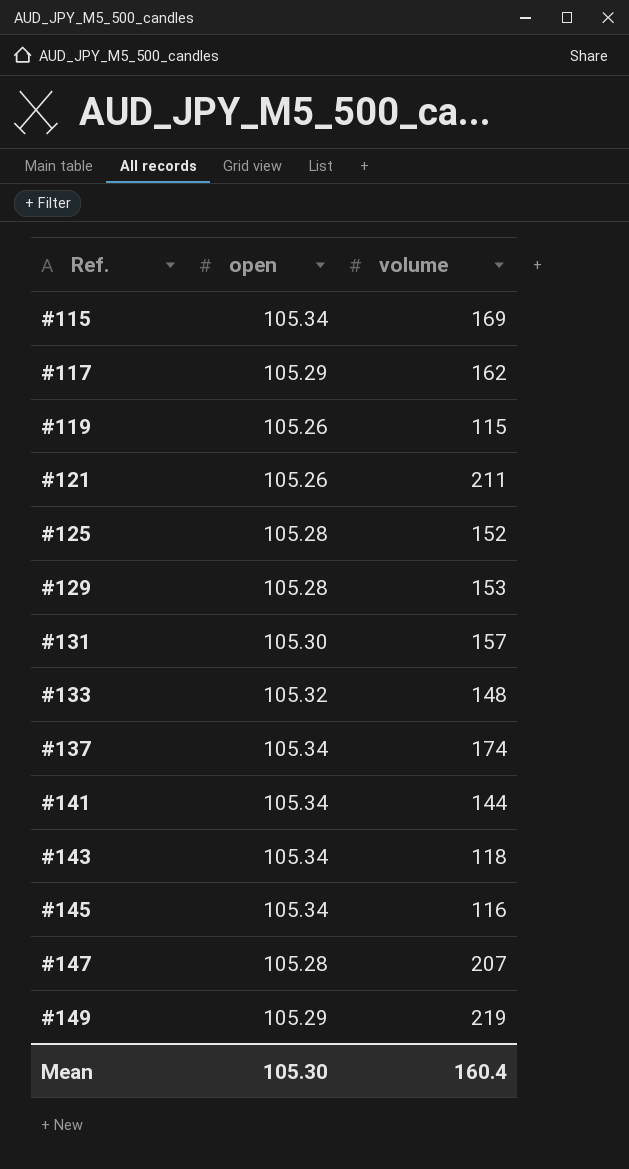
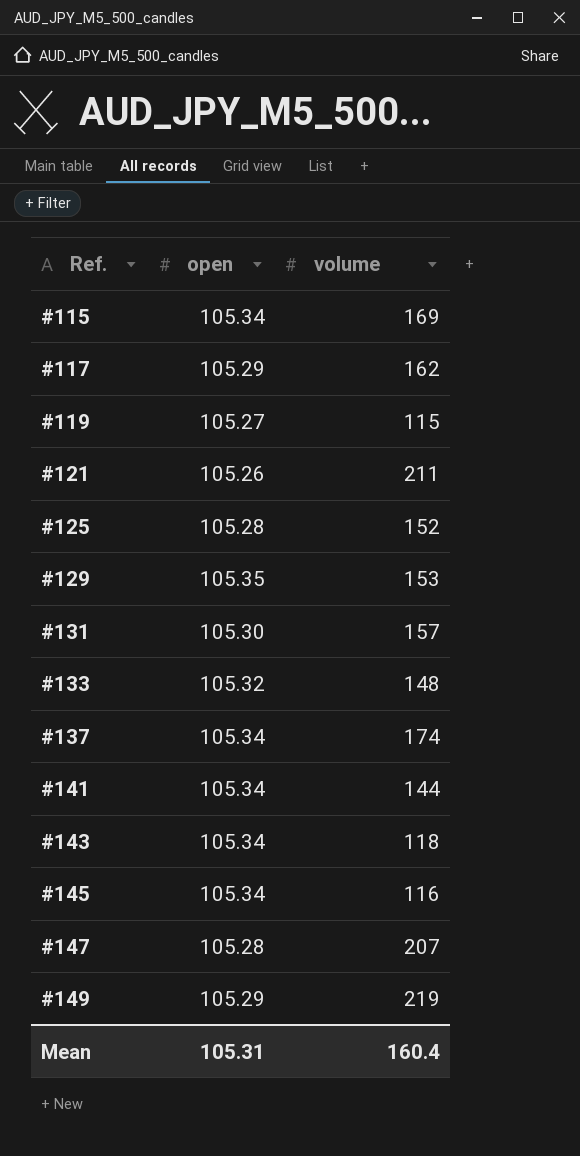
#119 | open: 105.26 -> 105.27
#129 | open: 105.28 -> 105.35
Mean | open: 105.30 -> 105.31

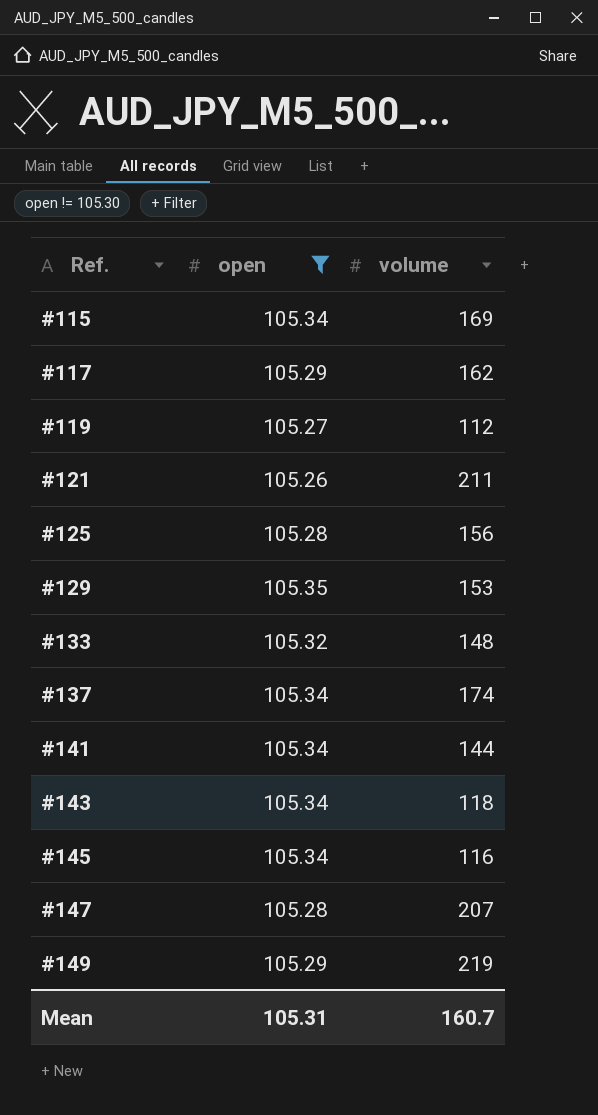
filter: none -> open != 105.30
#119 | volume: 115 -> 112
#125 | volume: 152 -> 156
Mean | volume: 160.4 -> 160.7

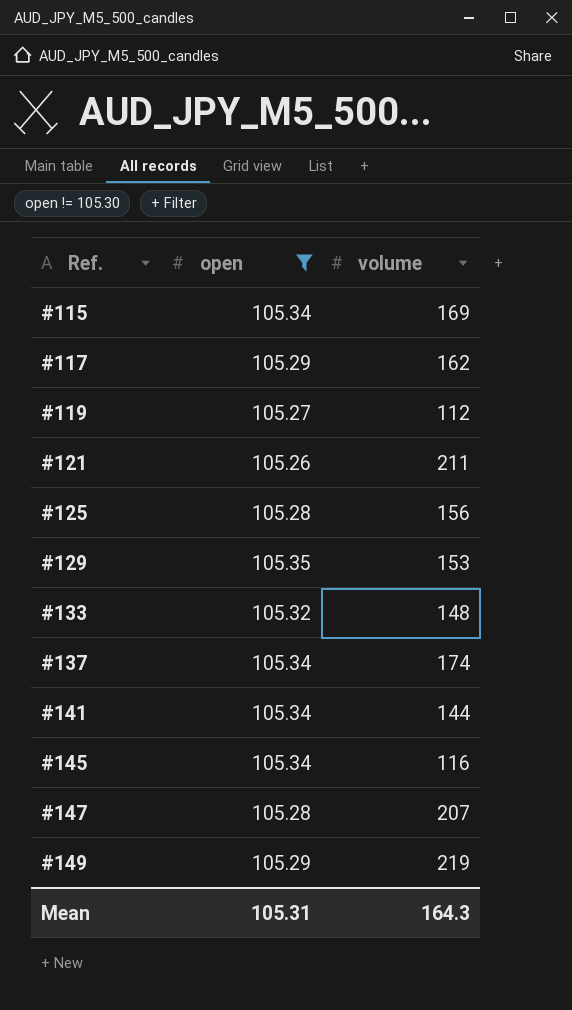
row #143: 105.34 | 118 -> none
Mean | volume: 160.7 -> 164.3

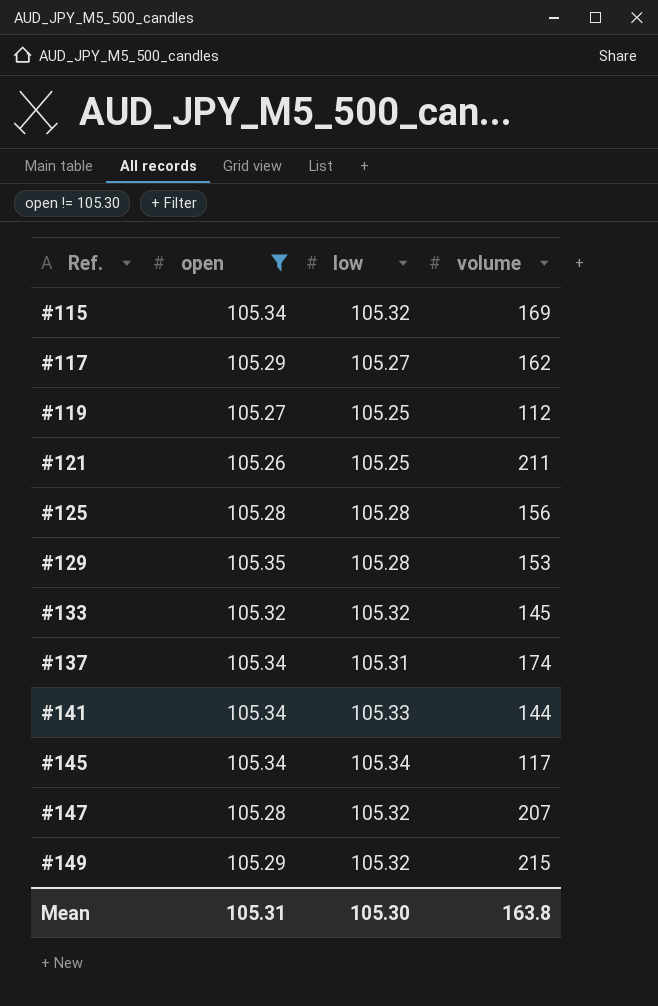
column low | position: none -> 3
#133 | volume: 148 -> 145
#145 | volume: 116 -> 117
#149 | volume: 219 -> 215
Mean | volume: 164.3 -> 163.8

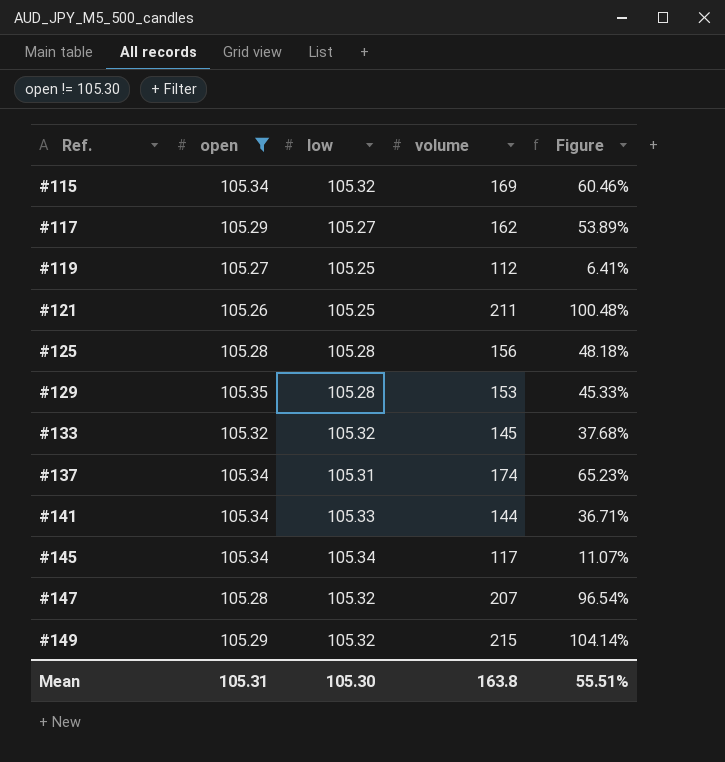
column Figure | formula: none -> ([volume] - [low]) / [low]

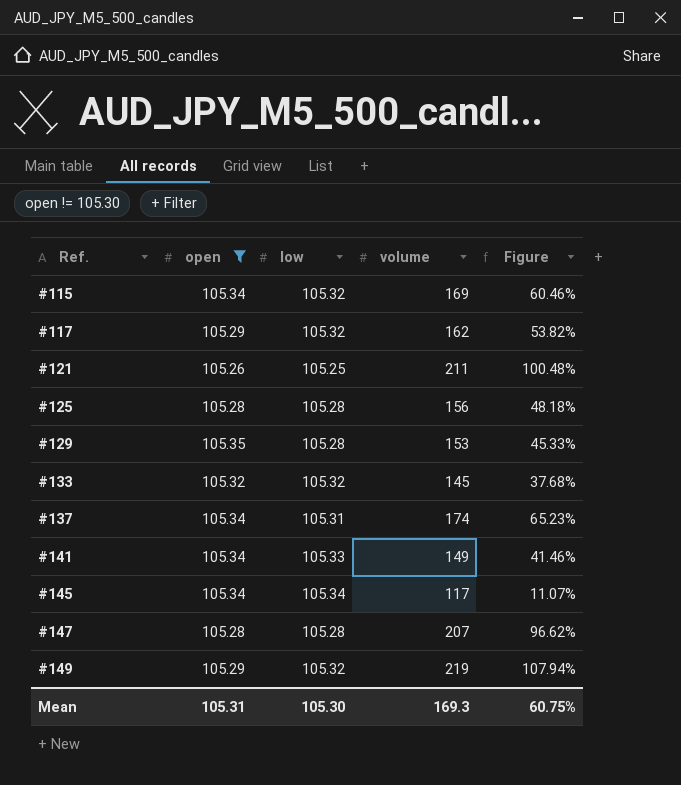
row #119: 105.27 | 105.25 | 112 | 6.41% -> none
#117 | low: 105.27 -> 105.32
#117 | Figure: 53.89% -> 53.82%
#141 | volume: 144 -> 149
#141 | Figure: 36.71% -> 41.46%
#147 | low: 105.32 -> 105.28
#147 | Figure: 96.54% -> 96.62%
#149 | volume: 215 -> 219
#149 | Figure: 104.14% -> 107.94%
Mean | volume: 163.8 -> 169.3
Mean | Figure: 55.51% -> 60.75%

